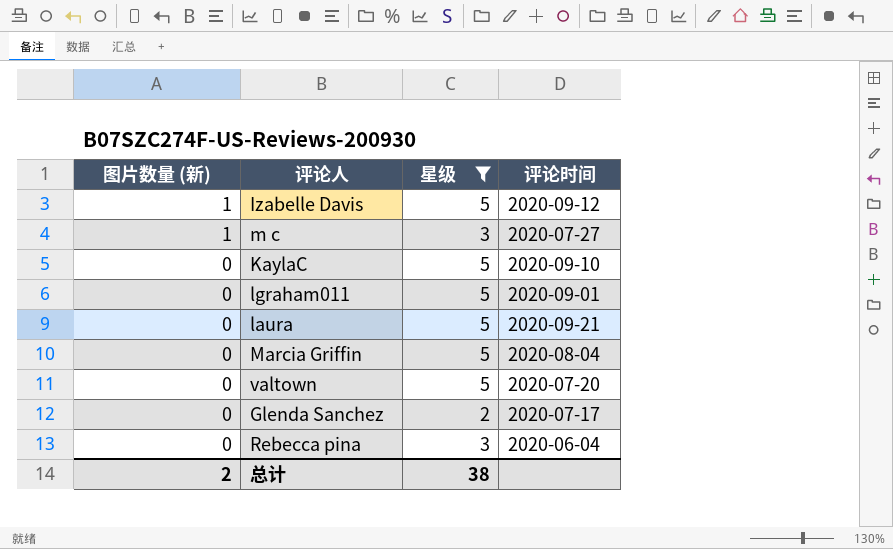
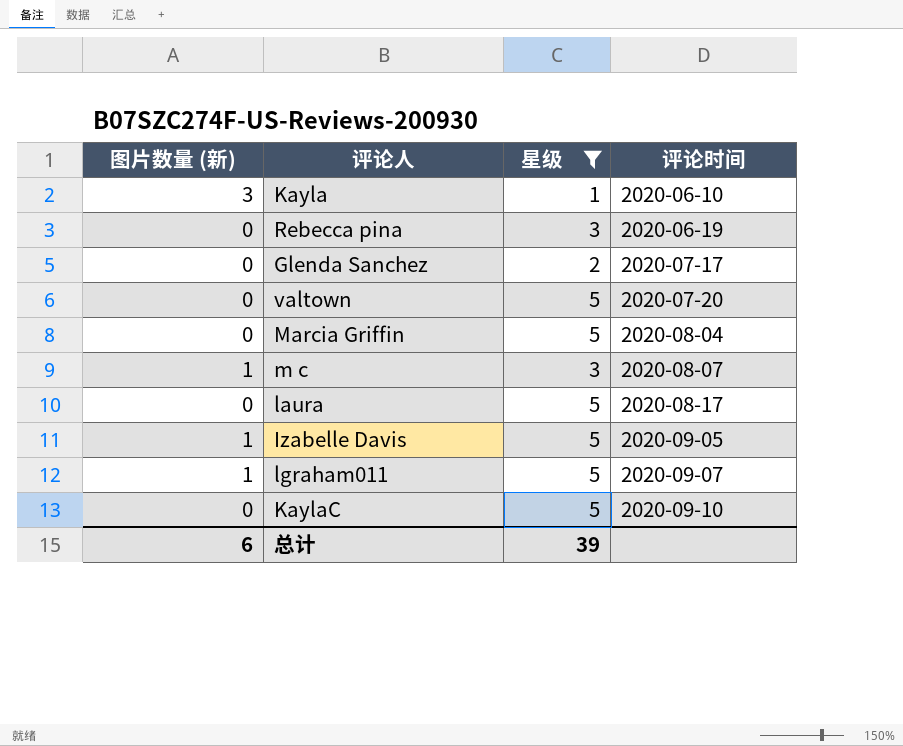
row order: 图片数量 (新) descending -> 评论时间 ascending
row Kayla: none -> 3 | 1 | 2020-06-10
Rebecca pina | 评论时间: 2020-06-04 -> 2020-06-19
m c | 评论时间: 2020-07-27 -> 2020-08-07
laura | 评论时间: 2020-09-21 -> 2020-08-17
Izabelle Davis | 评论时间: 2020-09-12 -> 2020-09-05
lgraham011 | 图片数量 (新): 0 -> 1
lgraham011 | 评论时间: 2020-09-01 -> 2020-09-07
总计 | 图片数量 (新): 2 -> 6
总计 | 星级: 38 -> 39

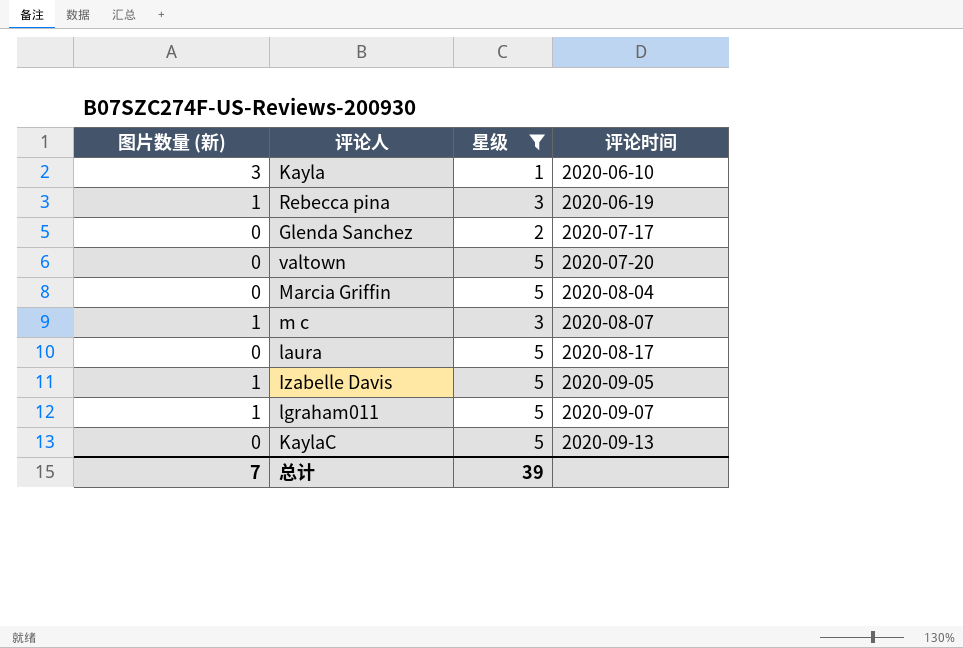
Rebecca pina | 图片数量 (新): 0 -> 1
KaylaC | 评论时间: 2020-09-10 -> 2020-09-13
总计 | 图片数量 (新): 6 -> 7

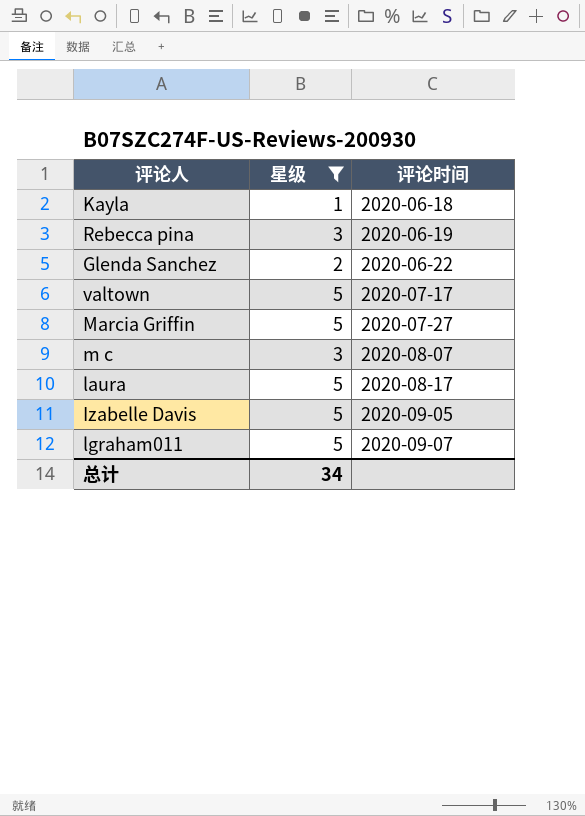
column 图片数量 (新) | position: 1 -> none
row KaylaC: 0 | 5 | 2020-09-13 -> none
Kayla | 评论时间: 2020-06-10 -> 2020-06-18
Glenda Sanchez | 评论时间: 2020-07-17 -> 2020-06-22
valtown | 评论时间: 2020-07-20 -> 2020-07-17
Marcia Griffin | 评论时间: 2020-08-04 -> 2020-07-27
总计 | 星级: 39 -> 34

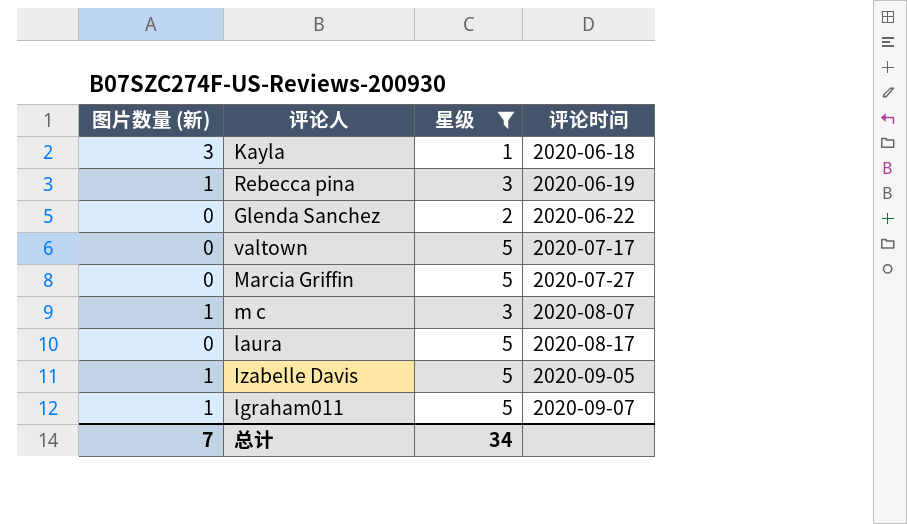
column 图片数量 (新) | position: none -> 1

